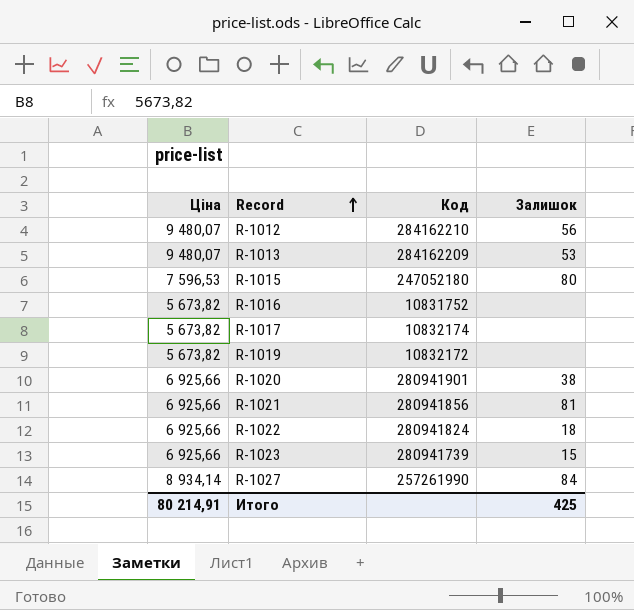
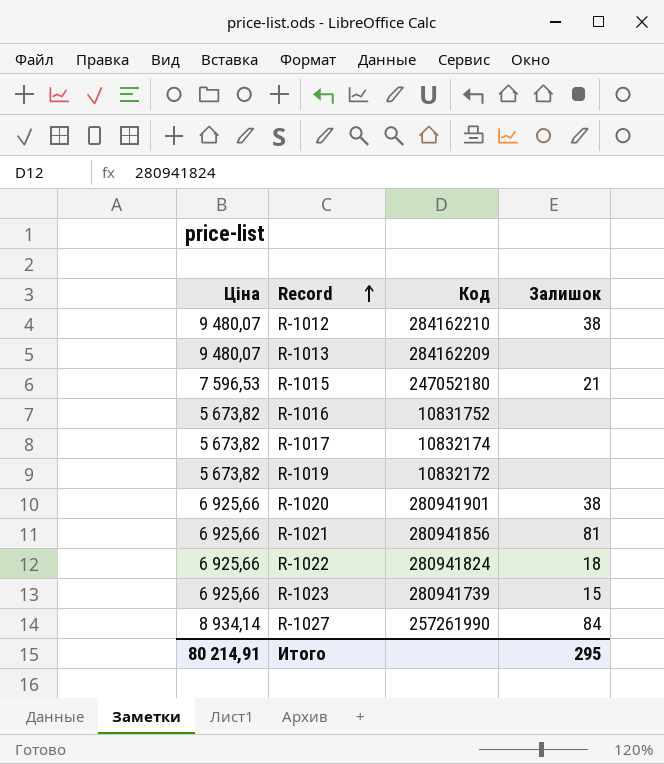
R-1012 | Залишок: 56 -> 38
R-1013 | Залишок: 53 -> none
R-1015 | Залишок: 80 -> 21
Итого | Залишок: 425 -> 295

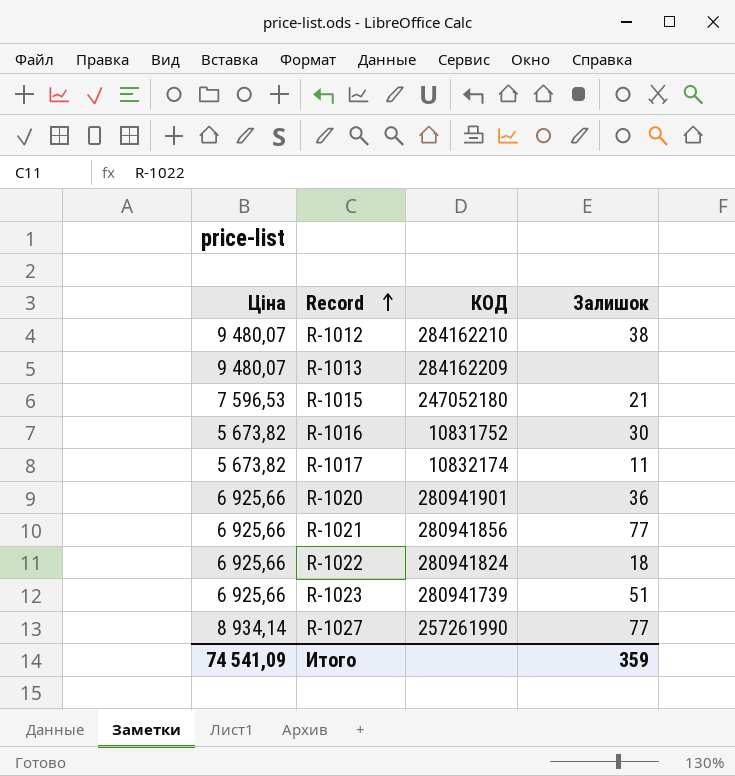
column name: Код -> КОД
row R-1019: 5 673,82 | 10832172 | none -> none
R-1016 | Залишок: none -> 30
R-1017 | Залишок: none -> 11
R-1020 | Залишок: 38 -> 36
R-1021 | Залишок: 81 -> 77
R-1023 | Залишок: 15 -> 51
R-1027 | Залишок: 84 -> 77
Итого | Ціна: 80 214,91 -> 74 541,09
Итого | Залишок: 295 -> 359

